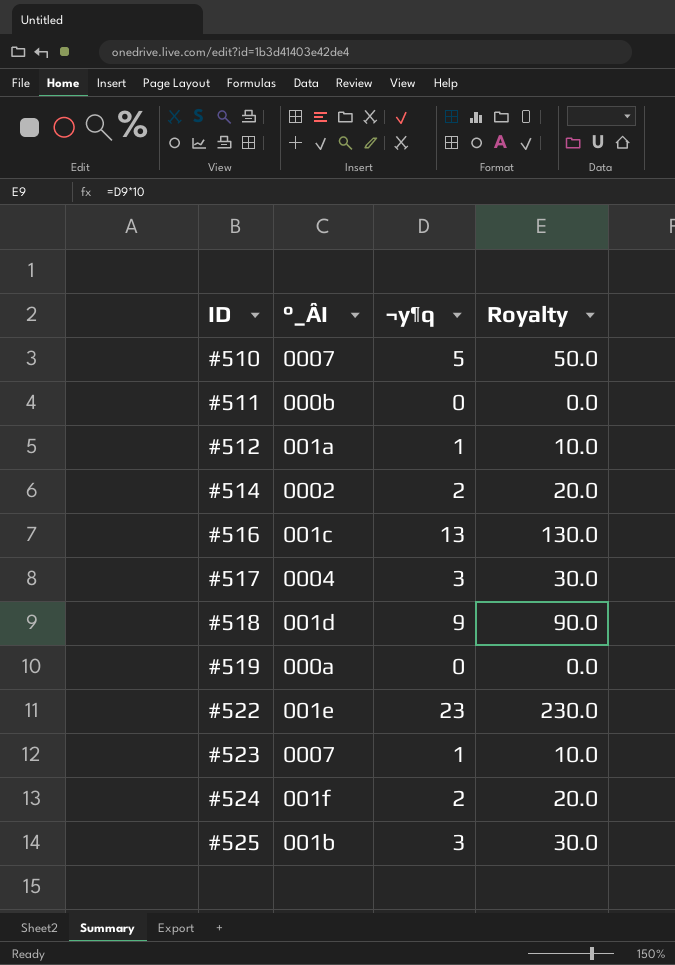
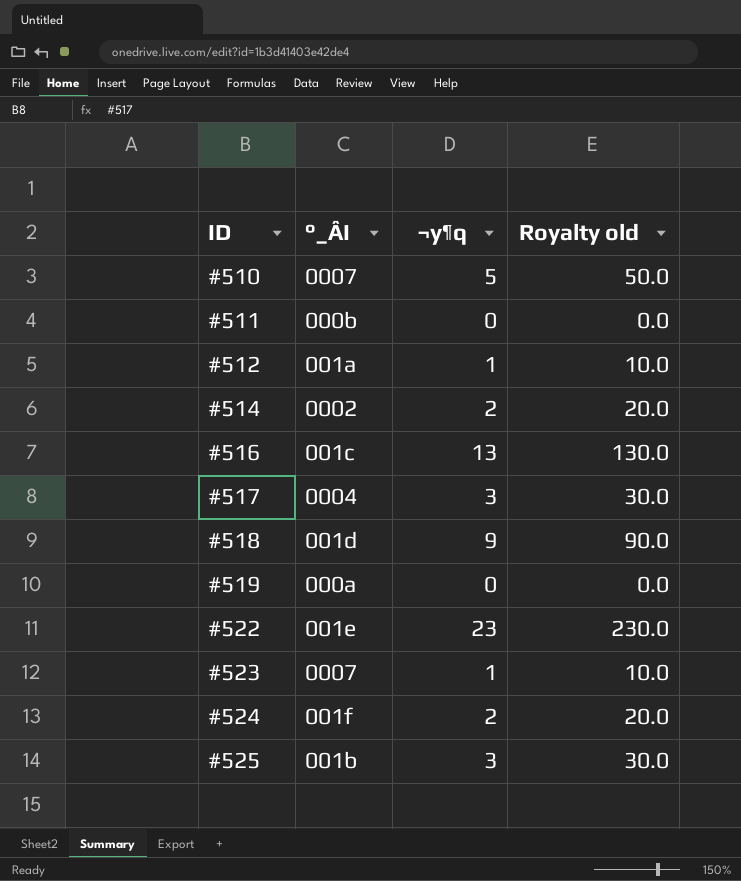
column name: Royalty -> Royalty old

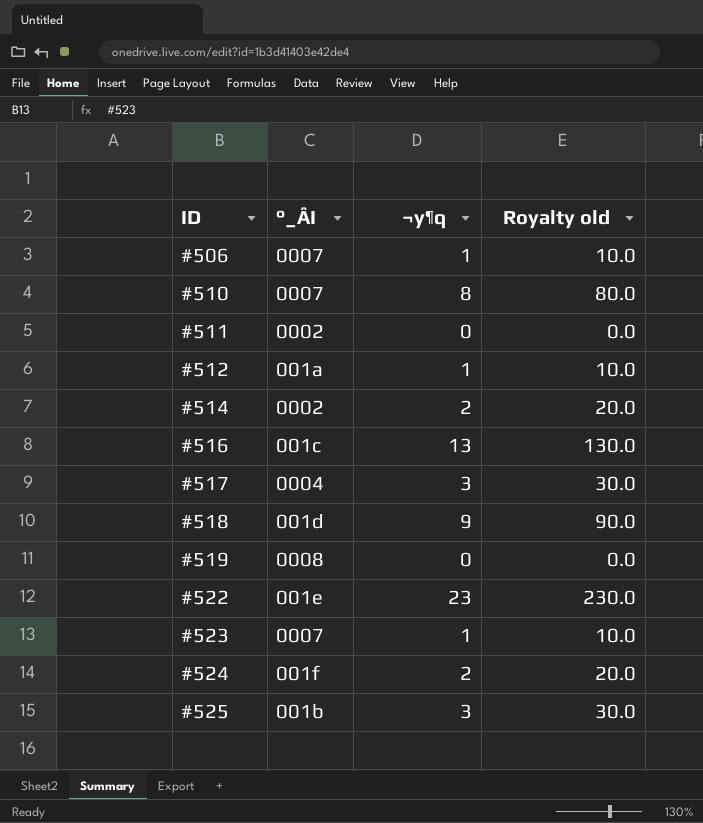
row #506: none -> 0007 | 1 | 10.0
#510 | ¬y¶q: 5 -> 8
#510 | Royalty old: 50.0 -> 80.0
#511 | °_ÂI: 000b -> 0002
#519 | °_ÂI: 000a -> 0008

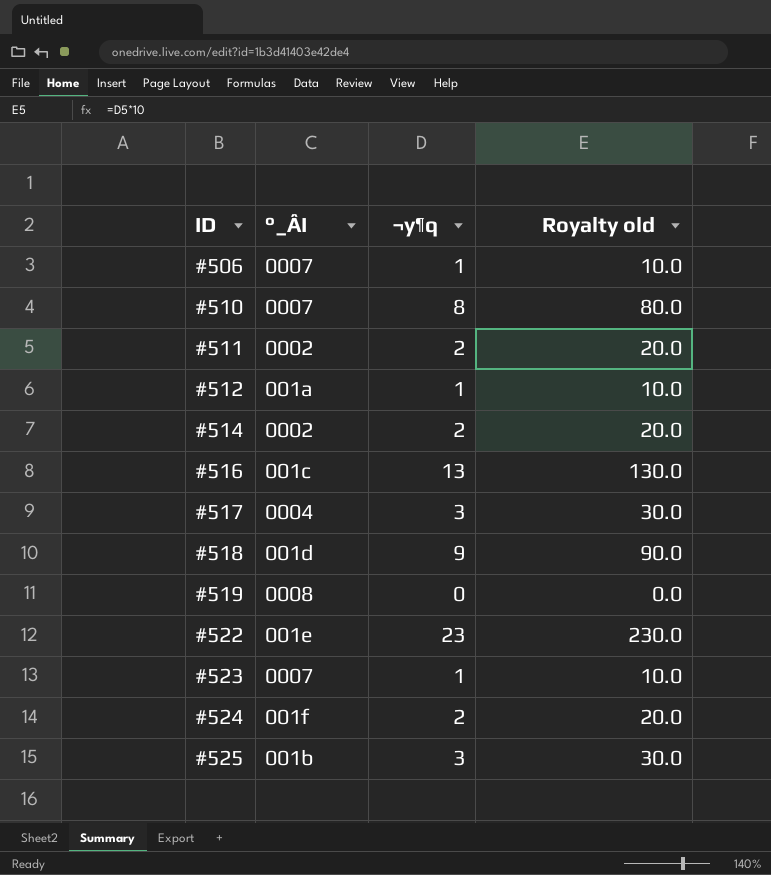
#511 | ¬y¶q: 0 -> 2
#511 | Royalty old: 0.0 -> 20.0

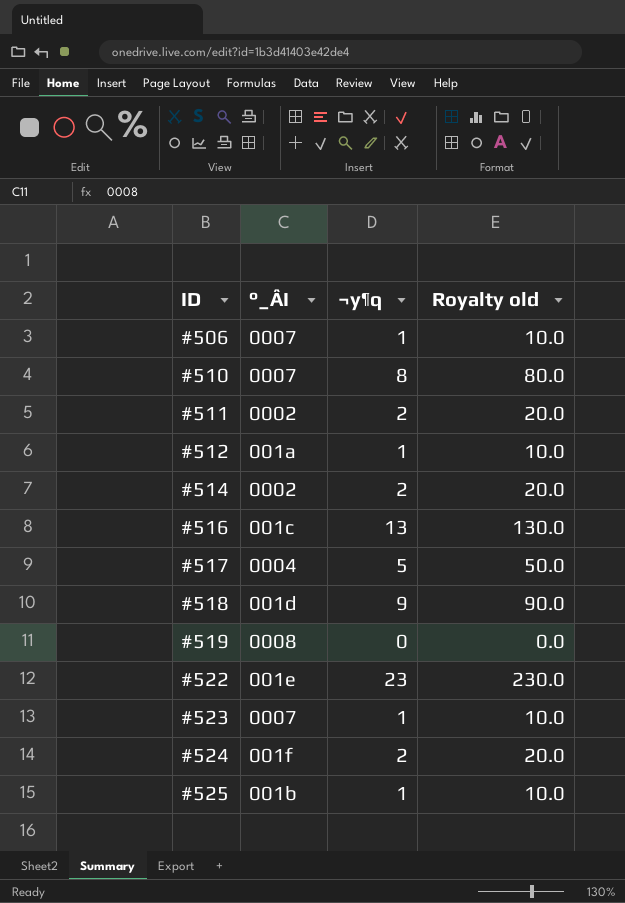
#517 | ¬y¶q: 3 -> 5
#517 | Royalty old: 30.0 -> 50.0
#525 | ¬y¶q: 3 -> 1
#525 | Royalty old: 30.0 -> 10.0

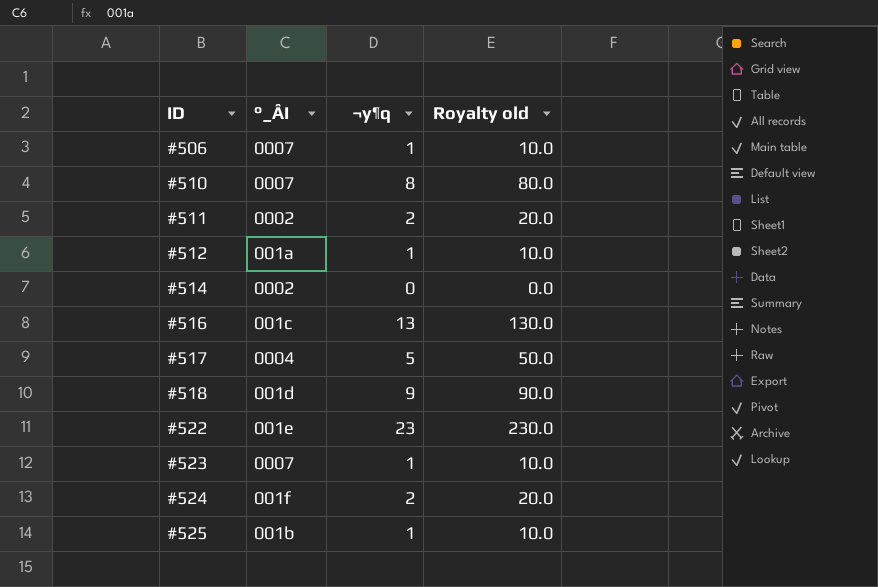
row #519: 0008 | 0 | 0.0 -> none
#514 | ¬y¶q: 2 -> 0
#514 | Royalty old: 20.0 -> 0.0

